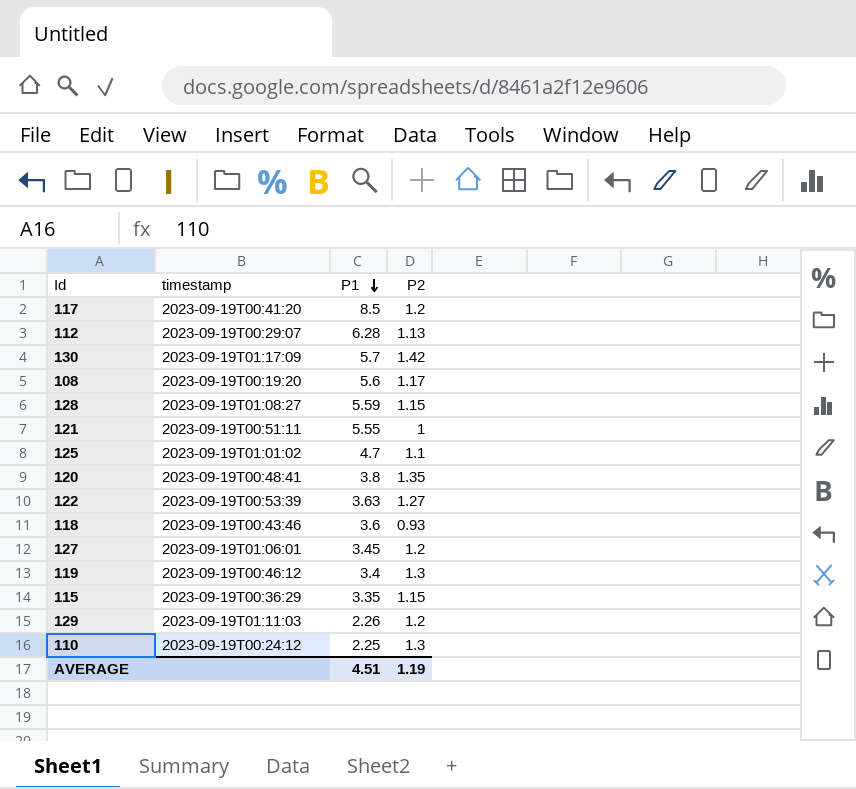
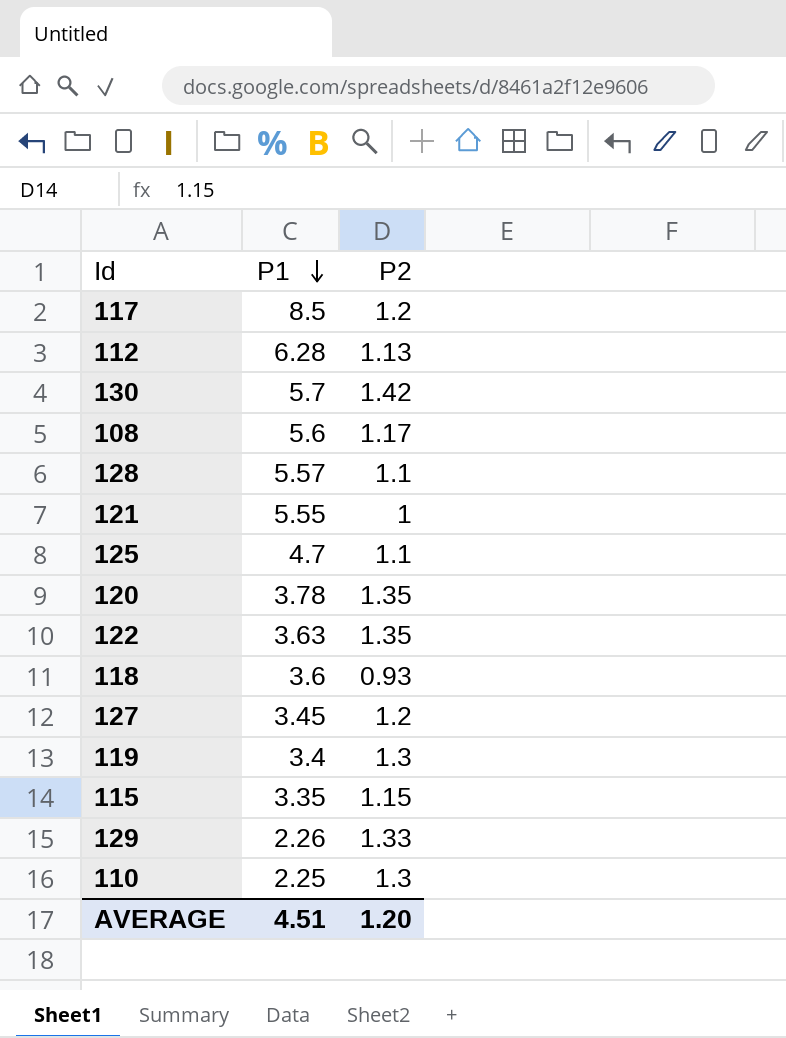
column timestamp | position: 2 -> none
128 | P1: 5.59 -> 5.57
128 | P2: 1.15 -> 1.1
120 | P1: 3.8 -> 3.78
122 | P2: 1.27 -> 1.35
129 | P2: 1.2 -> 1.33
AVERAGE | P2: 1.19 -> 1.20

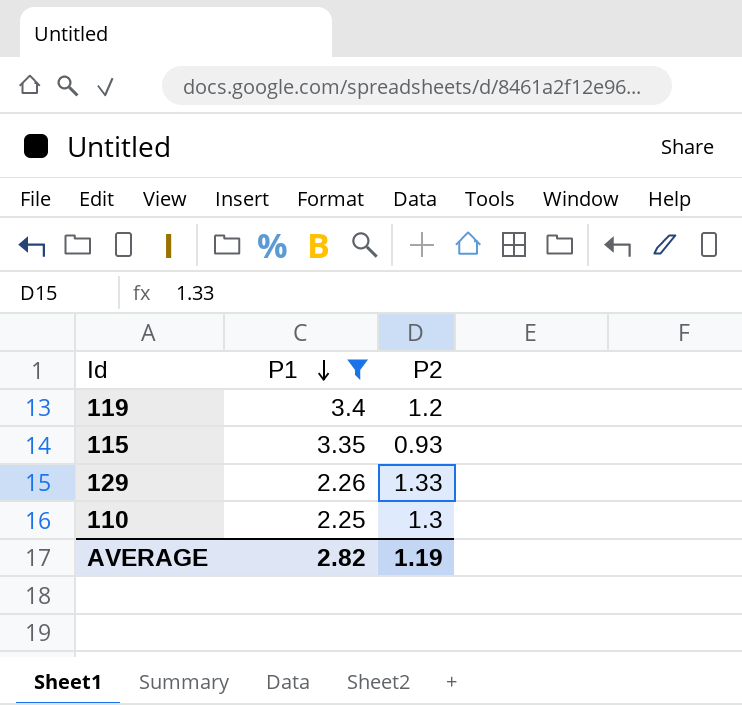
filter: none -> P1 <= 3.4
119 | P2: 1.3 -> 1.2
115 | P2: 1.15 -> 0.93
AVERAGE | P1: 4.51 -> 2.82
AVERAGE | P2: 1.20 -> 1.19

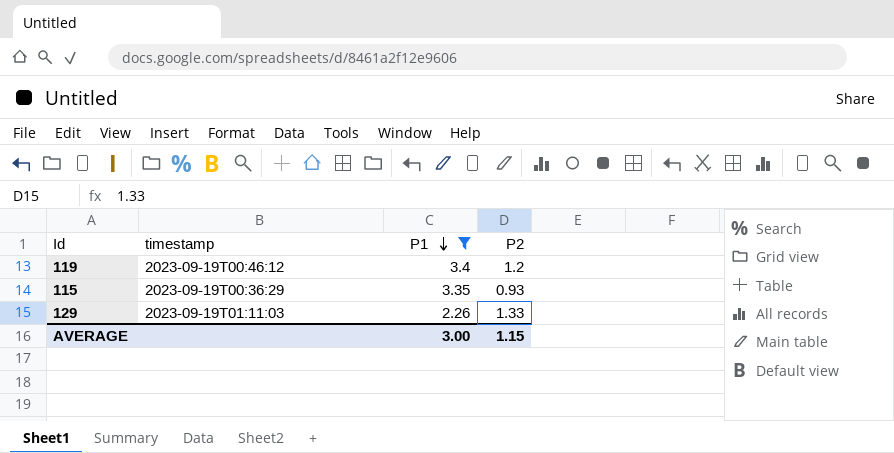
column timestamp | position: none -> 2
row 110: 2.25 | 1.3 -> none
AVERAGE | P1: 2.82 -> 3.00
AVERAGE | P2: 1.19 -> 1.15

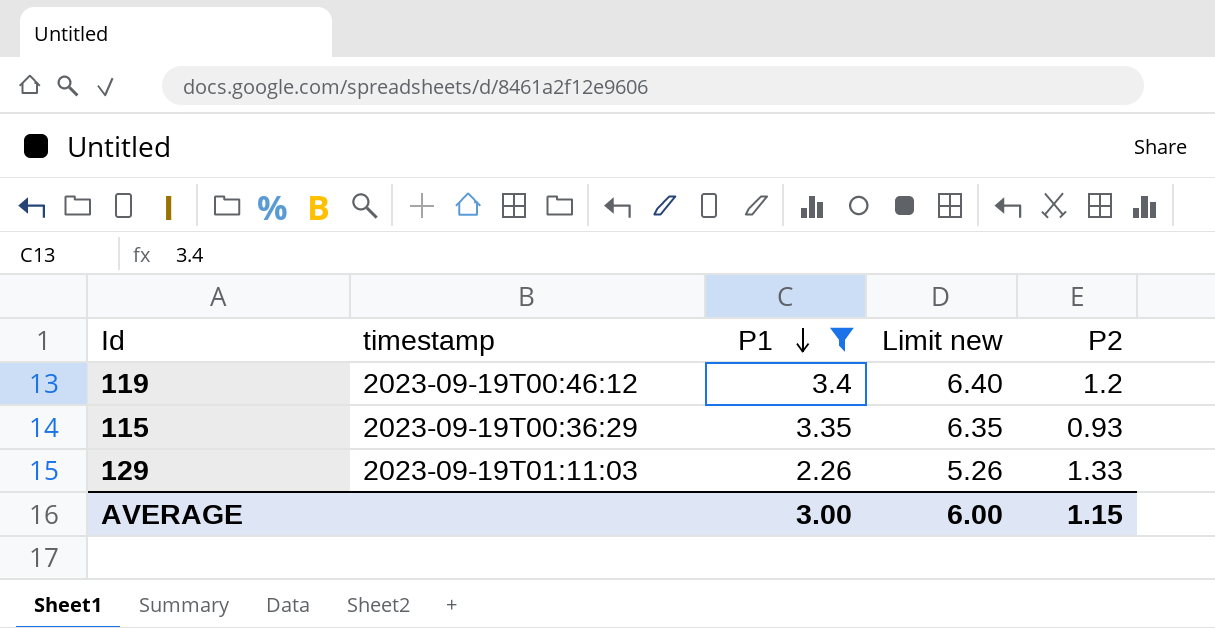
column Limit new | formula: none -> [P1] + 3

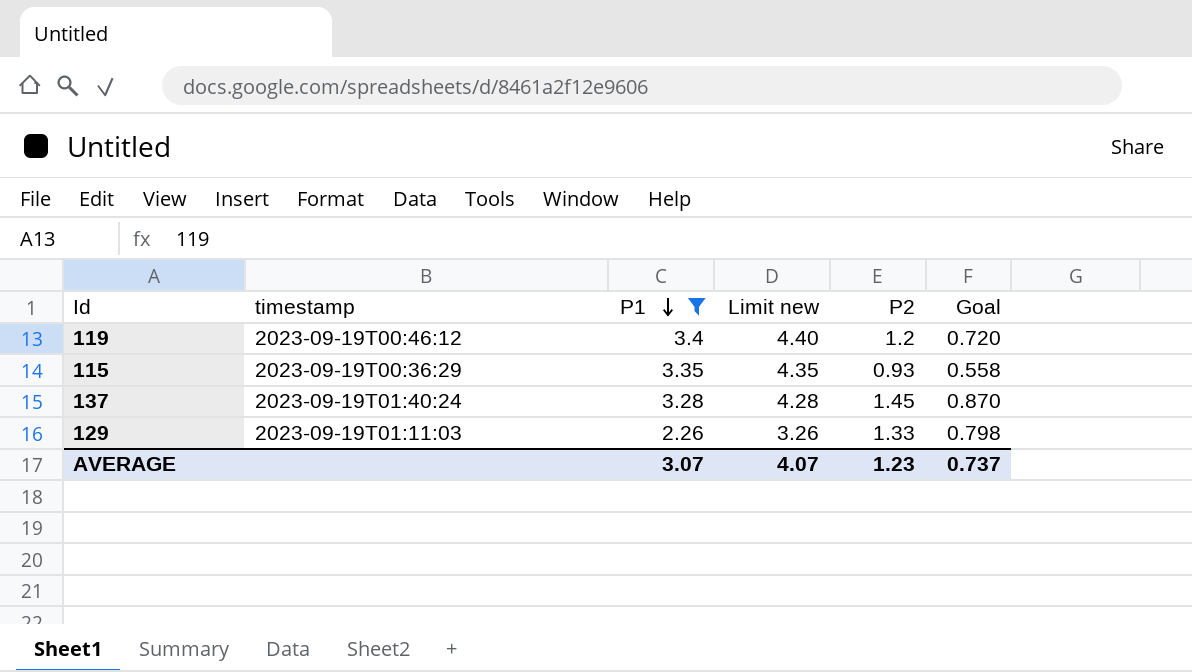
column Limit new | formula: [P1] + 3 -> [P1] + 1
column Goal | formula: none -> [P2] * 0.6
row 137: none -> 2023-09-19T01:40:24 | 3.28 | 4.28 | 1.45 | 0.870
AVERAGE | P1: 3.00 -> 3.07
AVERAGE | Limit new: 6.00 -> 4.07
AVERAGE | P2: 1.15 -> 1.23

